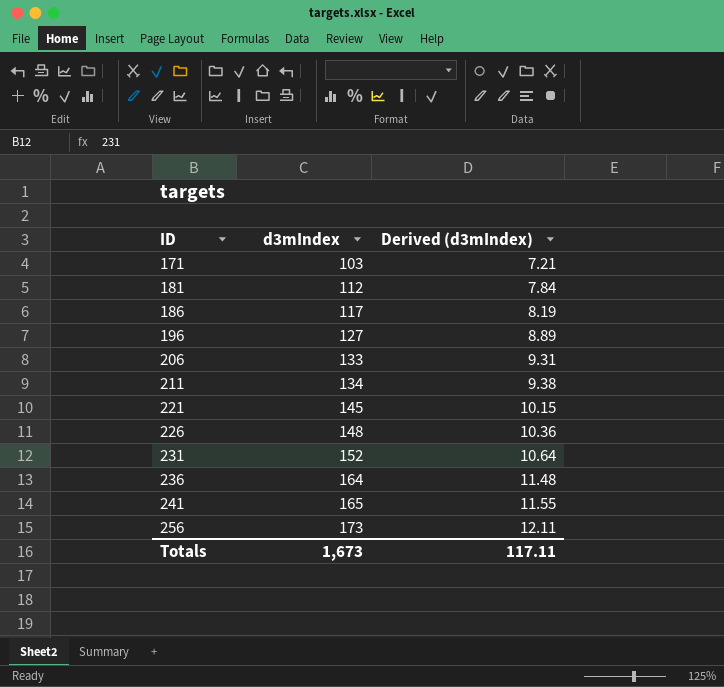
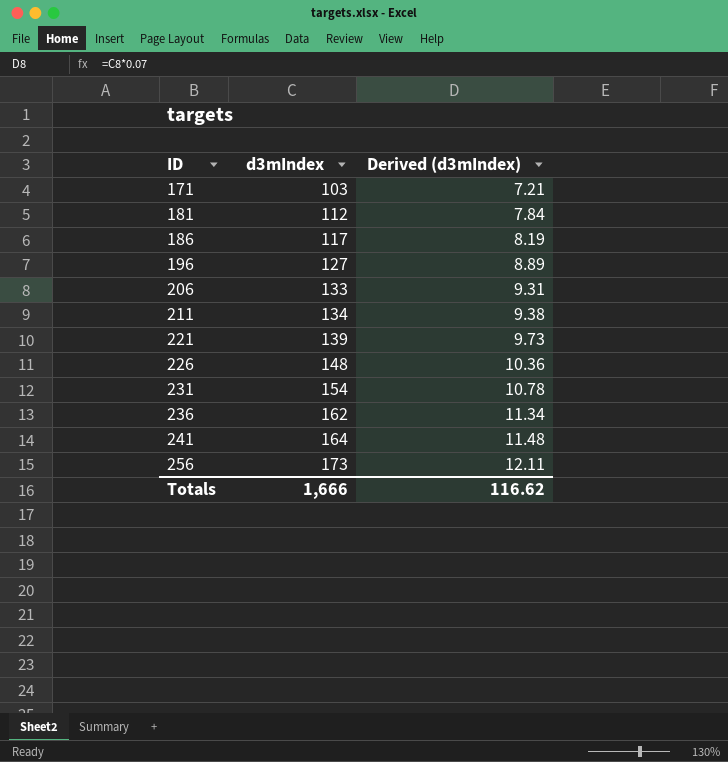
221 | d3mIndex: 145 -> 139
221 | Derived (d3mIndex): 10.15 -> 9.73
231 | d3mIndex: 152 -> 154
231 | Derived (d3mIndex): 10.64 -> 10.78
236 | d3mIndex: 164 -> 162
236 | Derived (d3mIndex): 11.48 -> 11.34
241 | d3mIndex: 165 -> 164
241 | Derived (d3mIndex): 11.55 -> 11.48
Totals | d3mIndex: 1,673 -> 1,666
Totals | Derived (d3mIndex): 117.11 -> 116.62

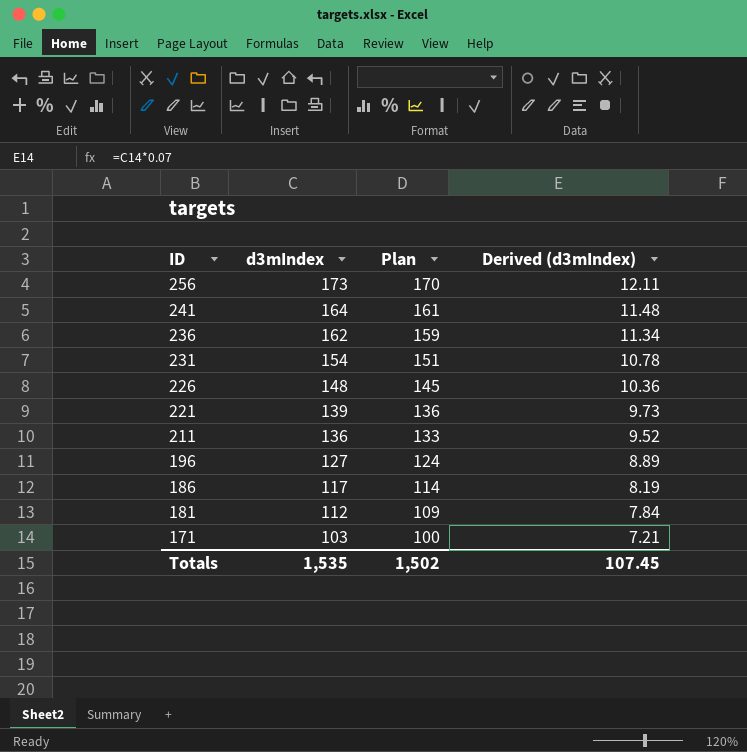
row order: ID ascending -> ID descending
column Plan | formula: none -> [d3mIndex] - 3
row 206: 133 | 9.31 -> none
211 | d3mIndex: 134 -> 136
211 | Derived (d3mIndex): 9.38 -> 9.52
Totals | d3mIndex: 1,666 -> 1,535
Totals | Derived (d3mIndex): 116.62 -> 107.45

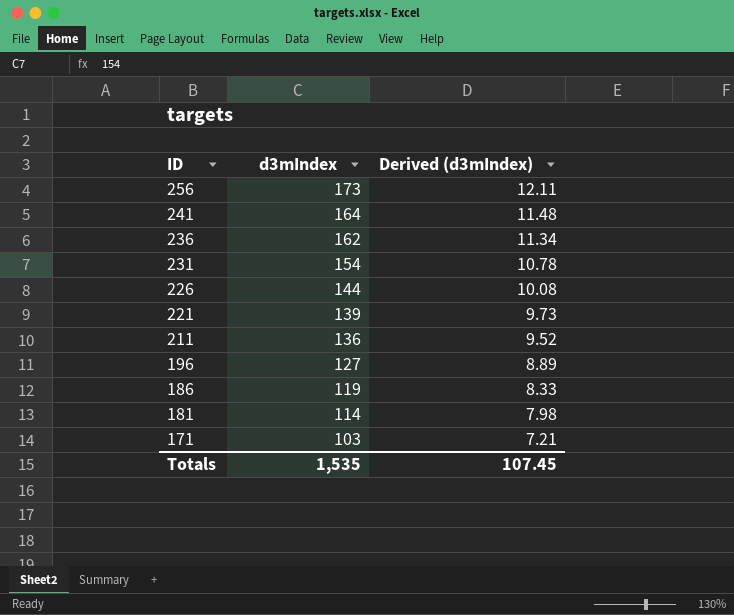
column Plan | formula: [d3mIndex] - 3 -> none
226 | d3mIndex: 148 -> 144
226 | Derived (d3mIndex): 10.36 -> 10.08
186 | d3mIndex: 117 -> 119
186 | Derived (d3mIndex): 8.19 -> 8.33
181 | d3mIndex: 112 -> 114
181 | Derived (d3mIndex): 7.84 -> 7.98

